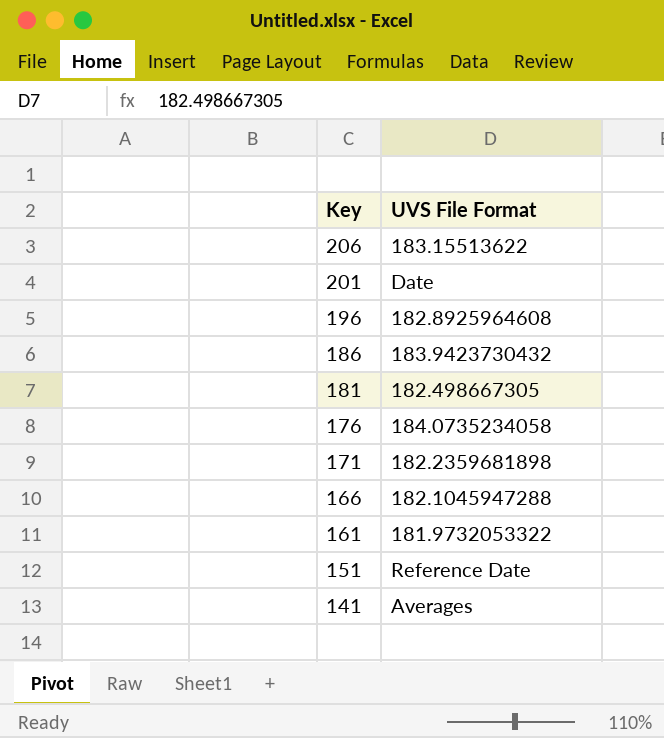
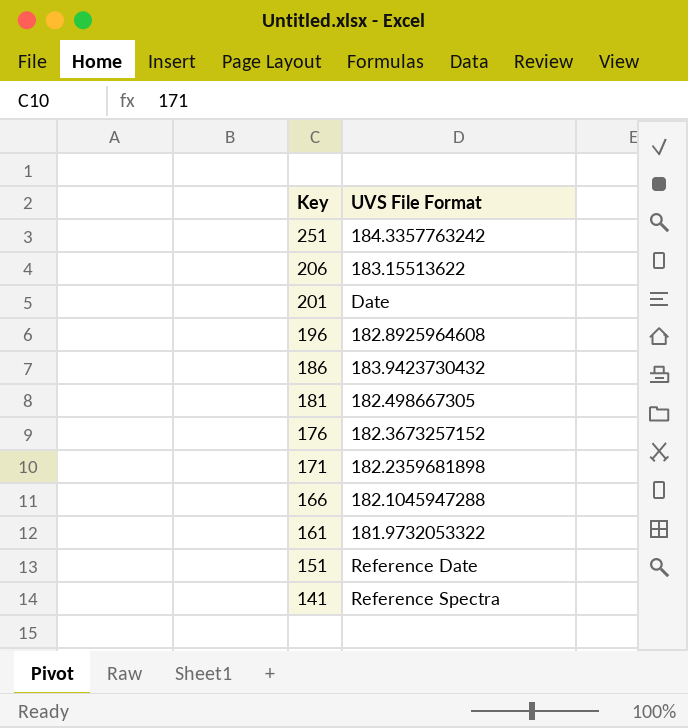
row 251: none -> 184.3357763242
176 | UVS File Format: 184.0735234058 -> 182.3673257152
141 | UVS File Format: Averages -> Reference Spectra

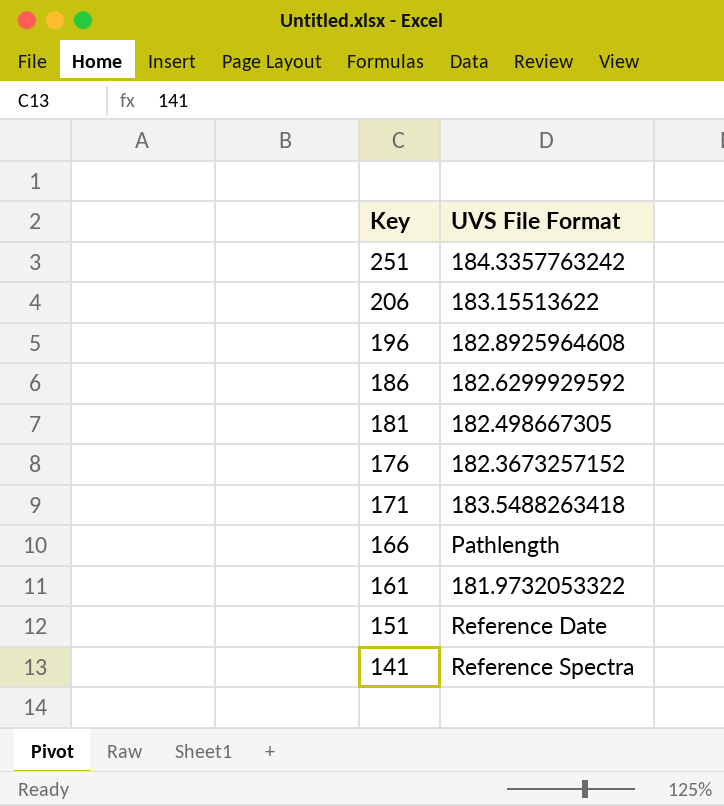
row 201: Date -> none
186 | UVS File Format: 183.9423730432 -> 182.6299929592
171 | UVS File Format: 182.2359681898 -> 183.5488263418
166 | UVS File Format: 182.1045947288 -> Pathlength

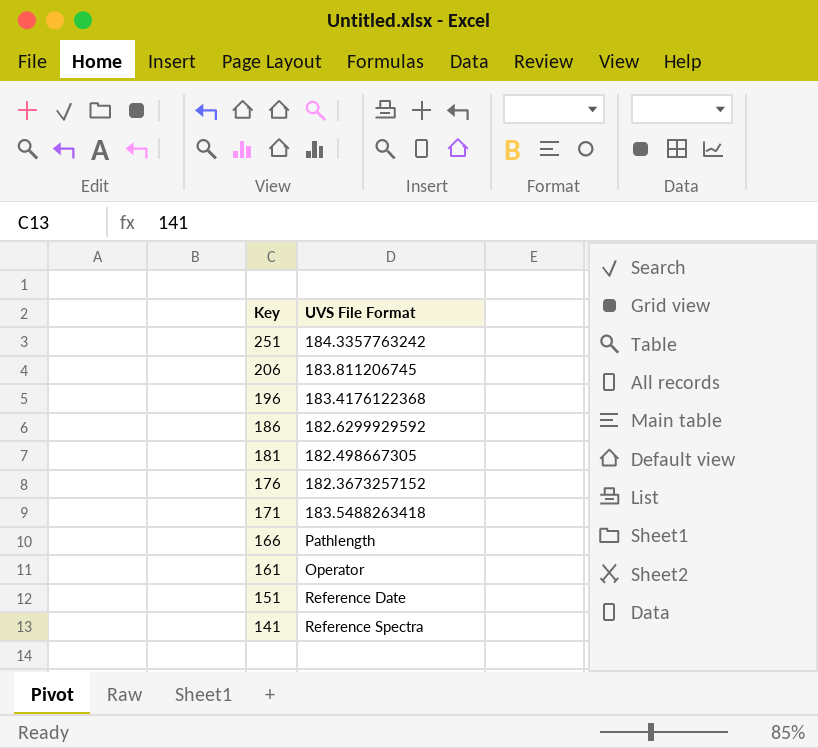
206 | UVS File Format: 183.15513622 -> 183.811206745
196 | UVS File Format: 182.8925964608 -> 183.4176122368
161 | UVS File Format: 181.9732053322 -> Operator

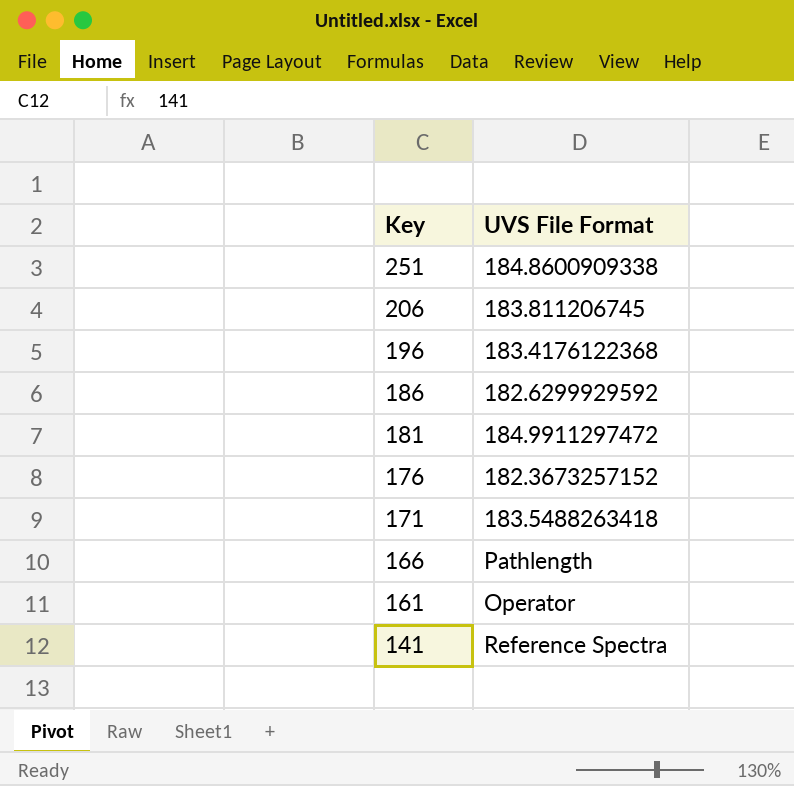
row 151: Reference Date -> none
251 | UVS File Format: 184.3357763242 -> 184.8600909338
181 | UVS File Format: 182.498667305 -> 184.9911297472

